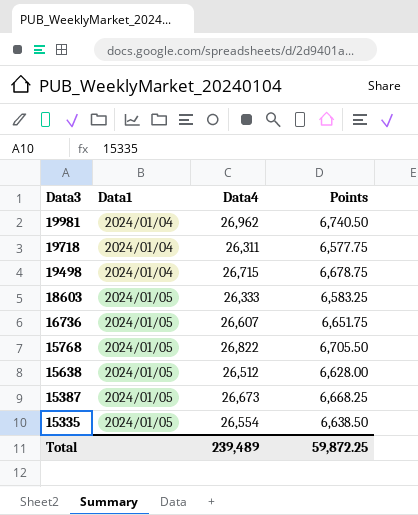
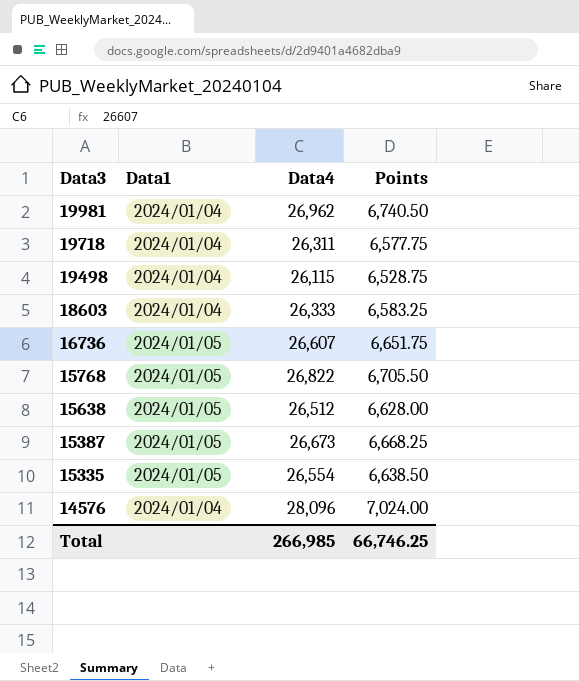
19498 | Data4: 26,715 -> 26,115
19498 | Points: 6,678.75 -> 6,528.75
18603 | Data1: 2024/01/05 -> 2024/01/04
row 14576: none -> 2024/01/04 | 28,096 | 7,024.00
Total | Data4: 239,489 -> 266,985
Total | Points: 59,872.25 -> 66,746.25

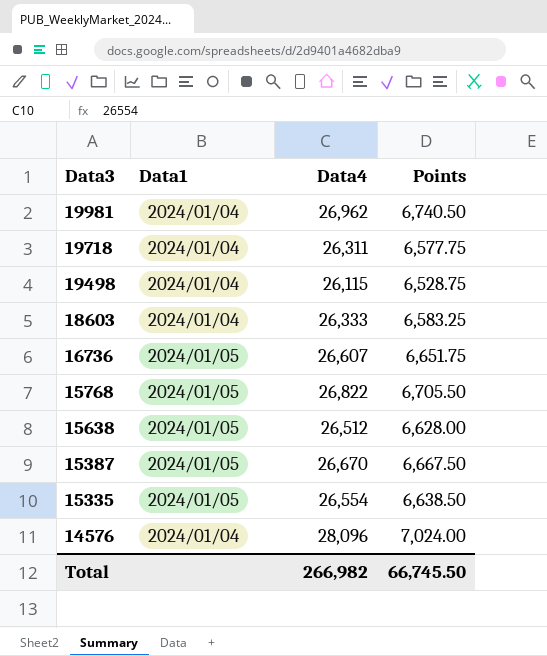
15387 | Data4: 26,673 -> 26,670
15387 | Points: 6,668.25 -> 6,667.50
Total | Data4: 266,985 -> 266,982
Total | Points: 66,746.25 -> 66,745.50

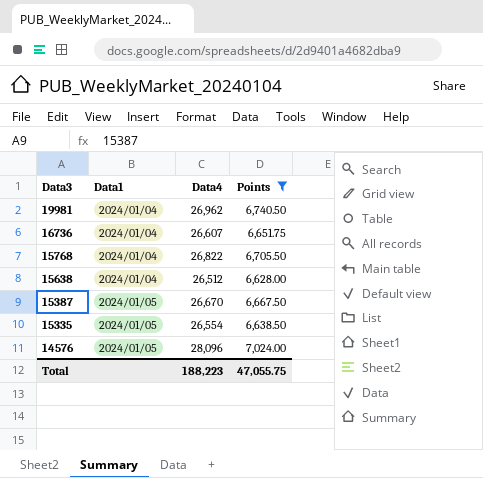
filter: none -> Points >= 6,628.00
16736 | Data1: 2024/01/05 -> 2024/01/04
15768 | Data1: 2024/01/05 -> 2024/01/04
15638 | Data1: 2024/01/05 -> 2024/01/04
14576 | Data1: 2024/01/04 -> 2024/01/05
Total | Data4: 266,982 -> 188,223
Total | Points: 66,745.50 -> 47,055.75

